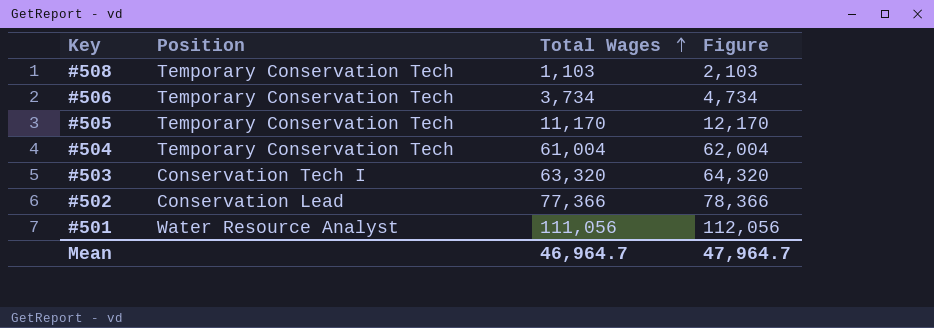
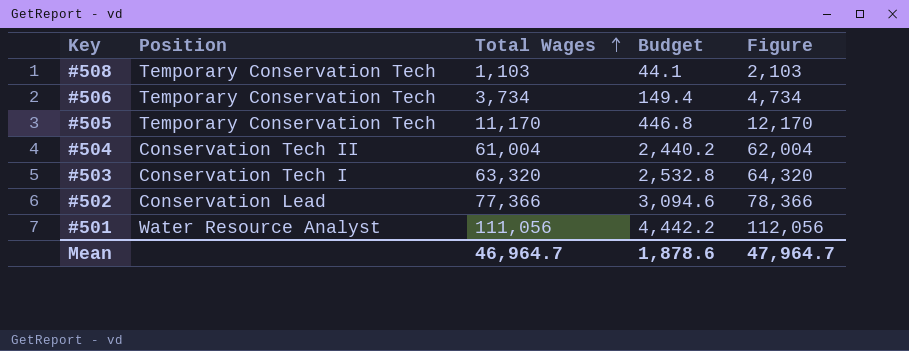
column Budget | formula: none -> [Total Wages] * 0.04
#504 | Position: Temporary Conservation Tech -> Conservation Tech II

